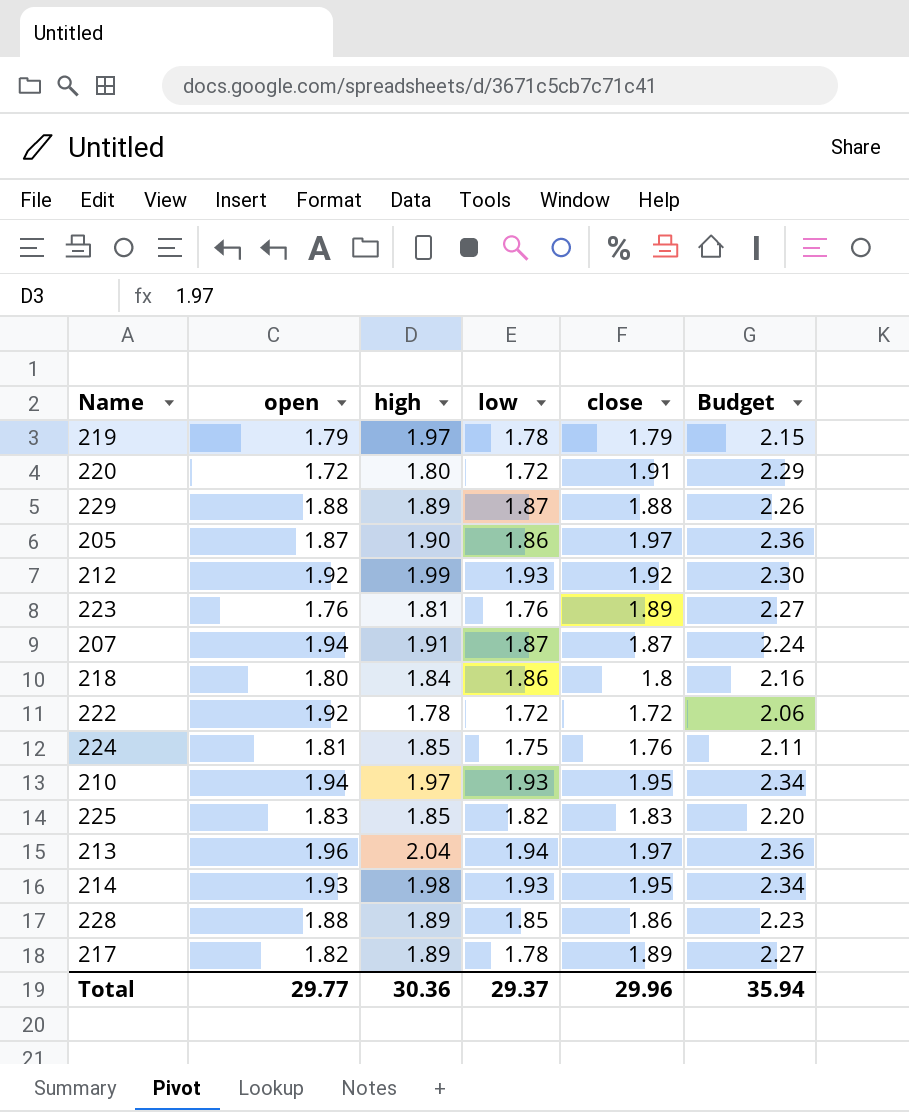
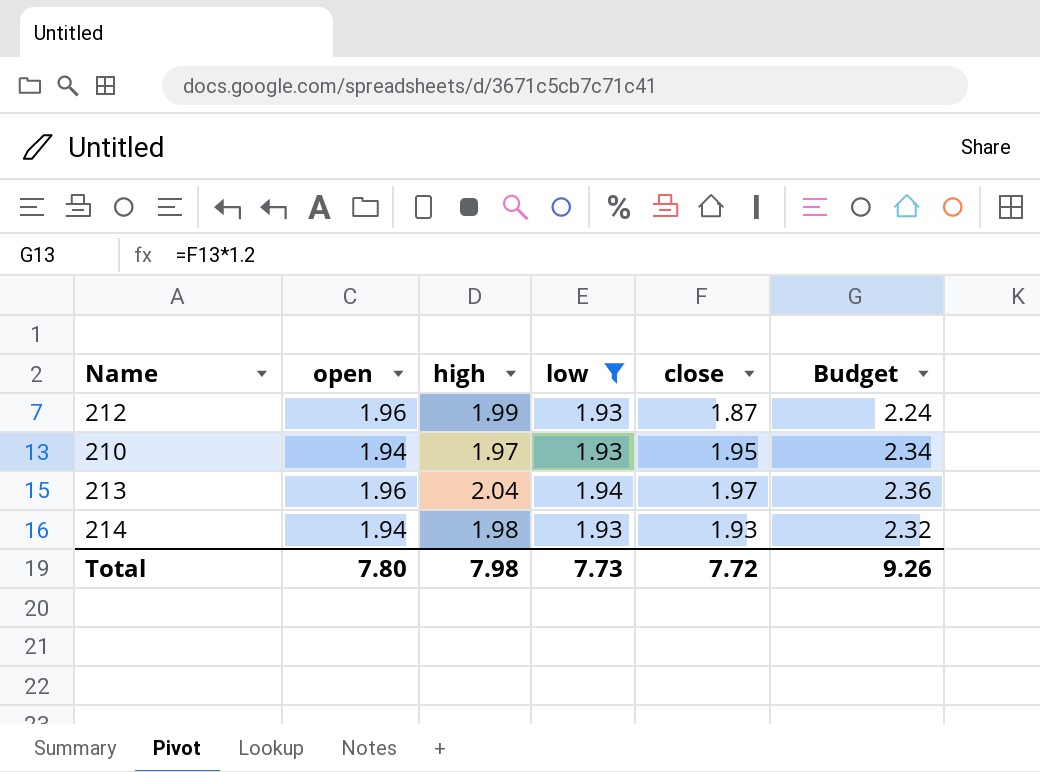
filter: none -> low >= 1.93
212 | open: 1.92 -> 1.96
212 | close: 1.92 -> 1.87
212 | Budget: 2.30 -> 2.24
214 | open: 1.93 -> 1.94
214 | close: 1.95 -> 1.93
214 | Budget: 2.34 -> 2.32
Total | open: 29.77 -> 7.80
Total | high: 30.36 -> 7.98
Total | low: 29.37 -> 7.73
Total | close: 29.96 -> 7.72
Total | Budget: 35.94 -> 9.26

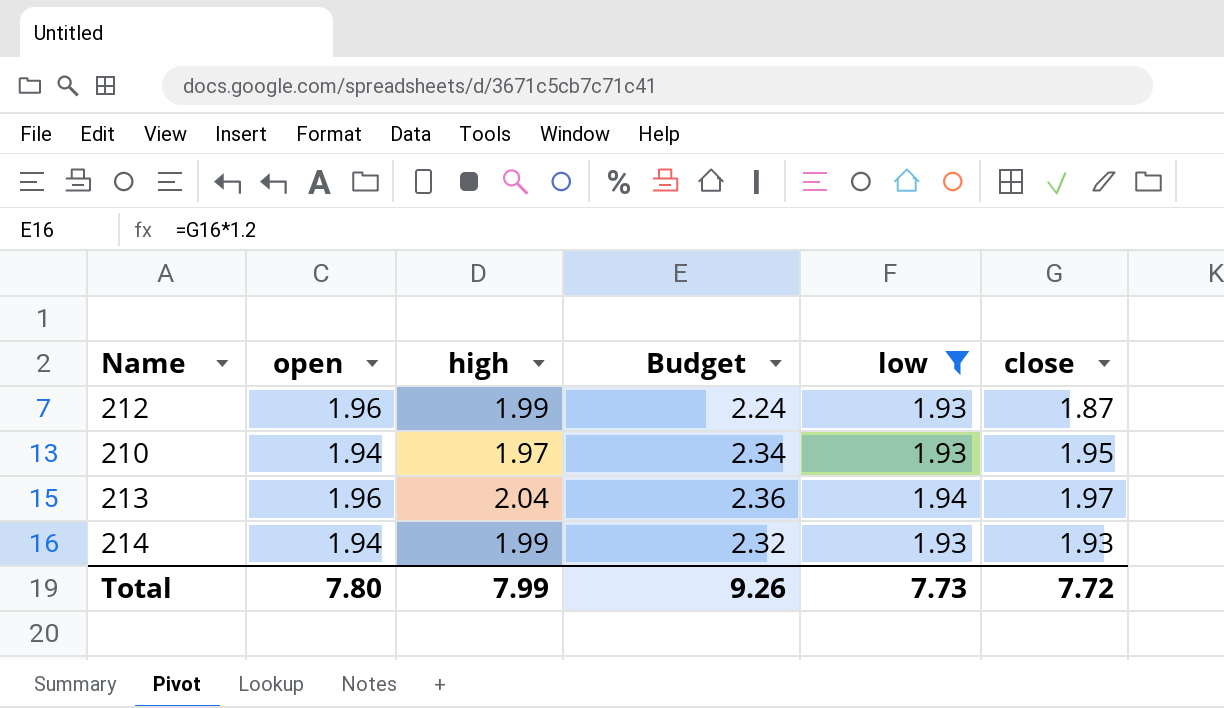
column Budget | position: 6 -> 4
214 | high: 1.98 -> 1.99
Total | high: 7.98 -> 7.99

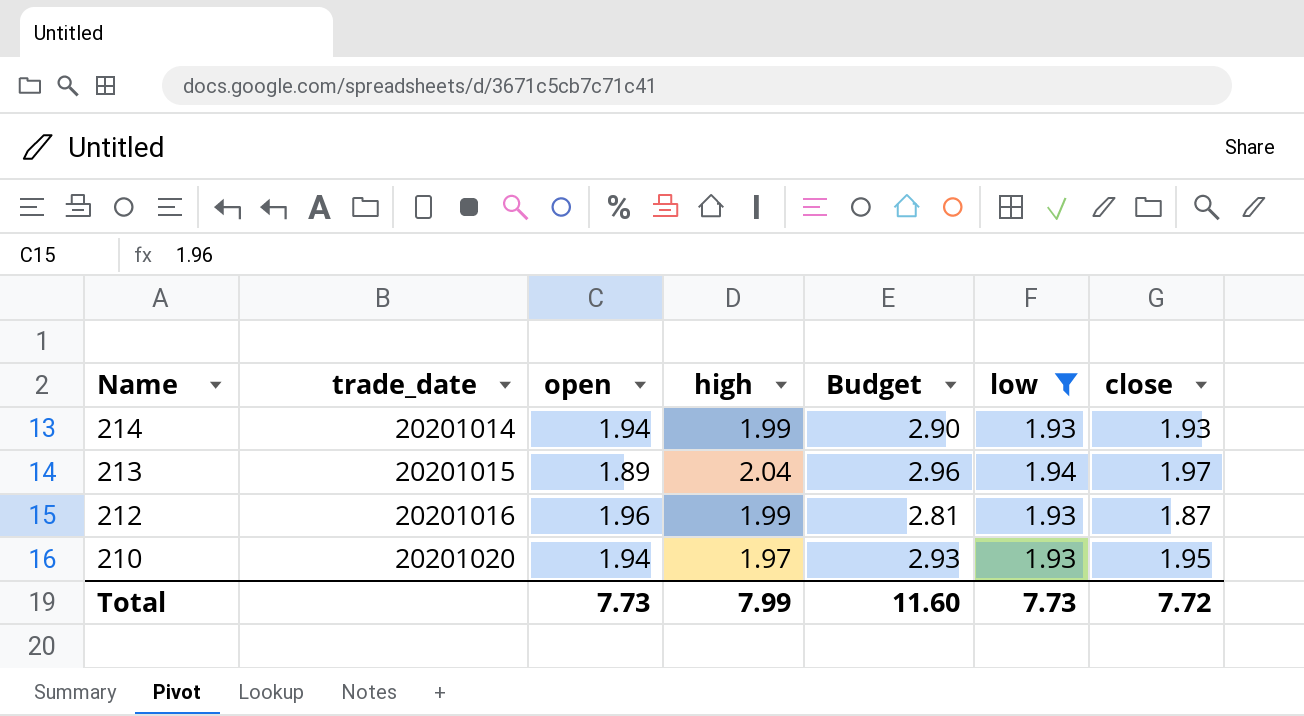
row order: none -> Name descending
column trade_date | position: none -> 2
column Budget | formula: [close] * 1.2 -> [close] * 1.5
213 | open: 1.96 -> 1.89
Total | open: 7.80 -> 7.73
Total | Budget: 9.26 -> 11.60

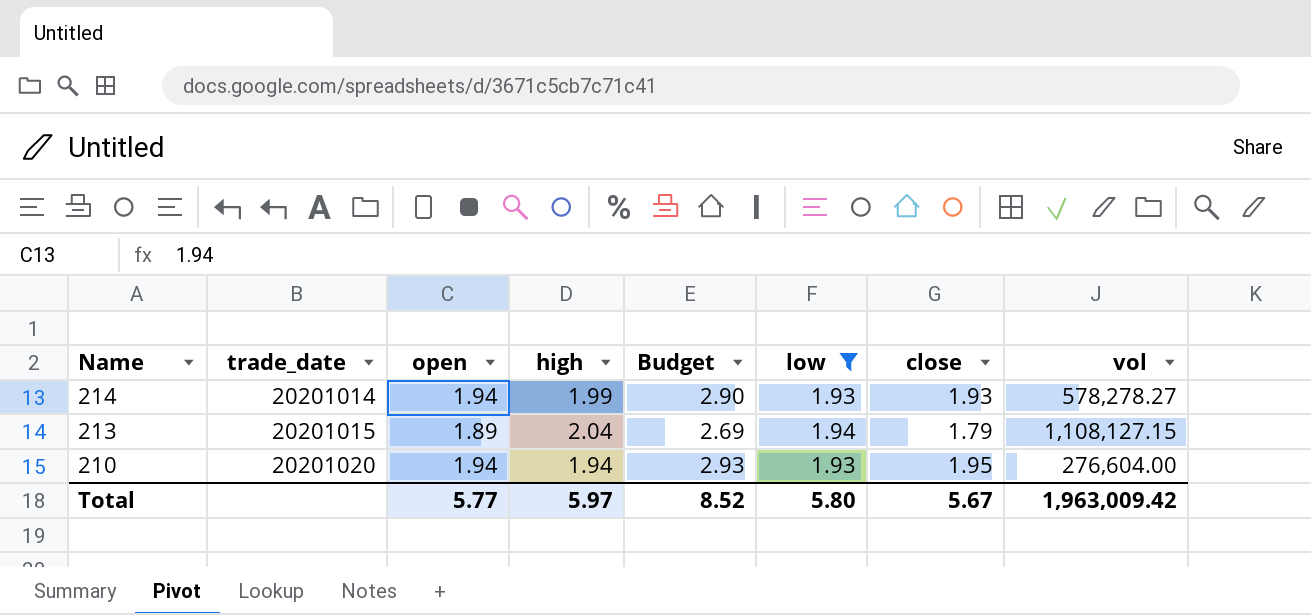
column vol | position: none -> 8
row 212: 20201016 | 1.96 | 1.99 | 2.81 | 1.93 | 1.87 -> none
213 | Budget: 2.96 -> 2.69
213 | close: 1.97 -> 1.79
210 | high: 1.97 -> 1.94
Total | open: 7.73 -> 5.77
Total | high: 7.99 -> 5.97
Total | Budget: 11.60 -> 8.52
Total | low: 7.73 -> 5.80
Total | close: 7.72 -> 5.67

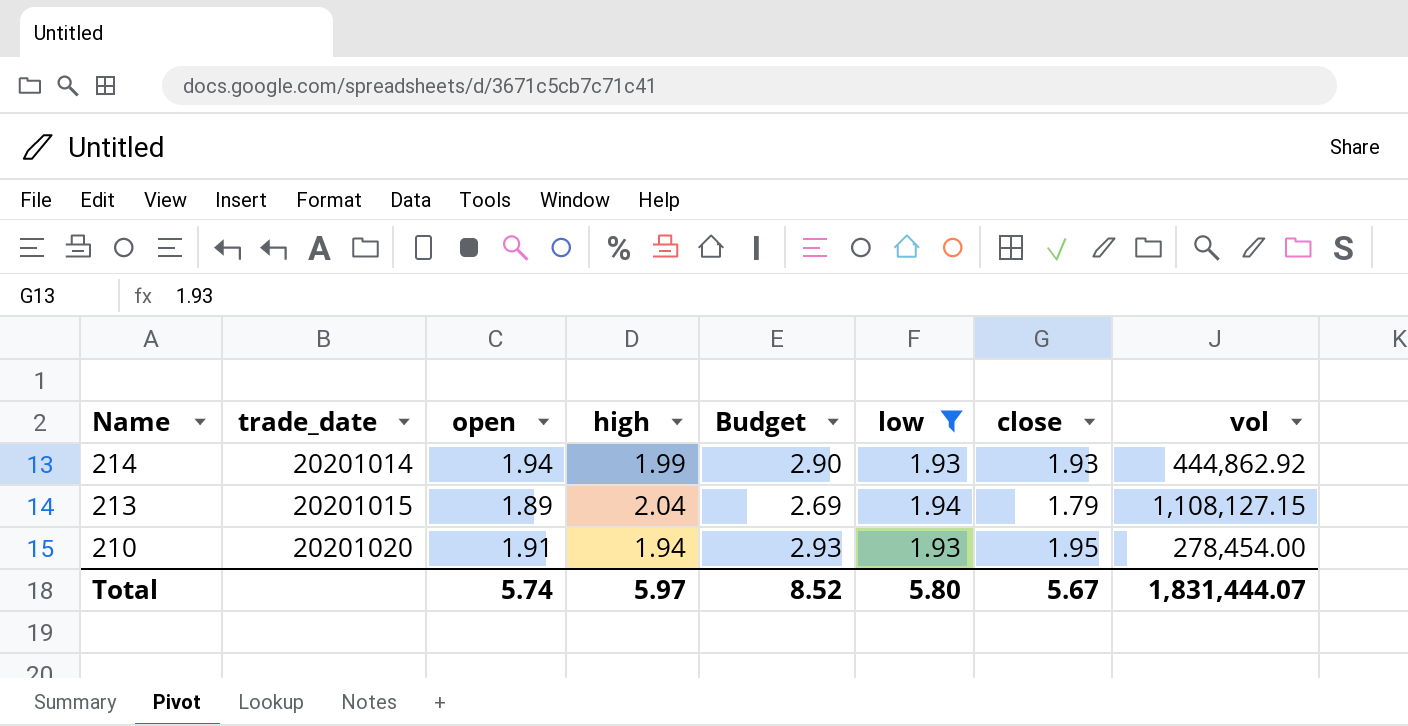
214 | vol: 578,278.27 -> 444,862.92
210 | open: 1.94 -> 1.91
210 | vol: 276,604.00 -> 278,454.00
Total | open: 5.77 -> 5.74
Total | vol: 1,963,009.42 -> 1,831,444.07

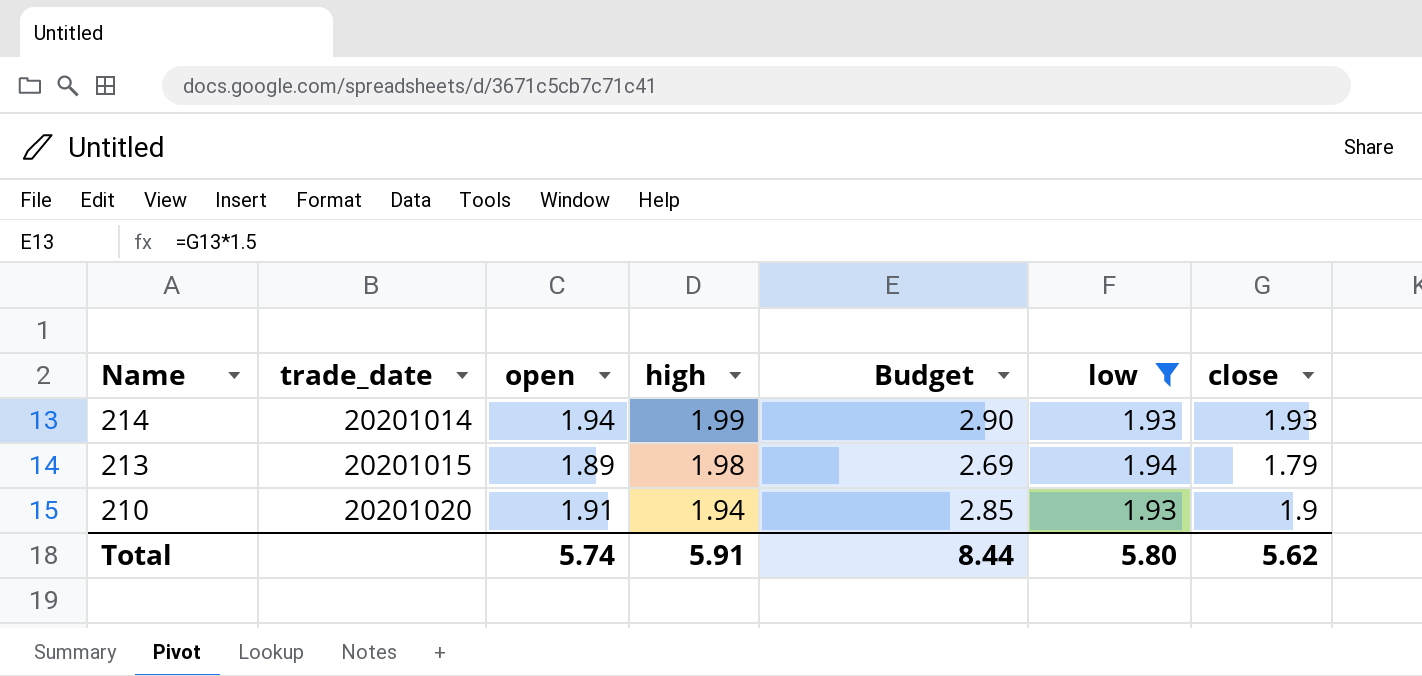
column vol | position: 8 -> none
213 | high: 2.04 -> 1.98
210 | Budget: 2.93 -> 2.85
210 | close: 1.95 -> 1.9
Total | high: 5.97 -> 5.91
Total | Budget: 8.52 -> 8.44
Total | close: 5.67 -> 5.62

